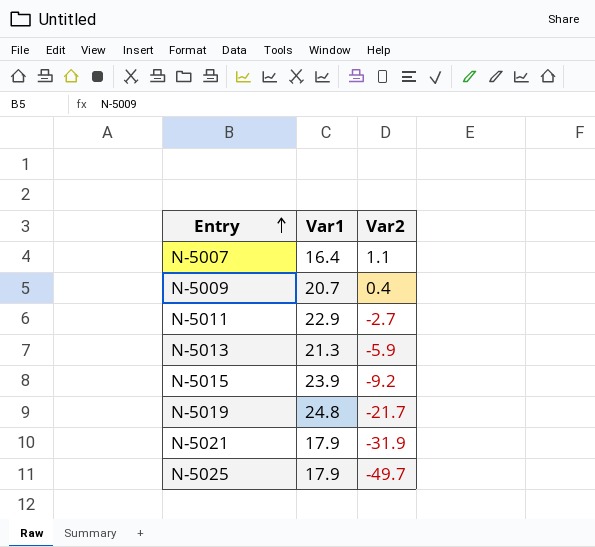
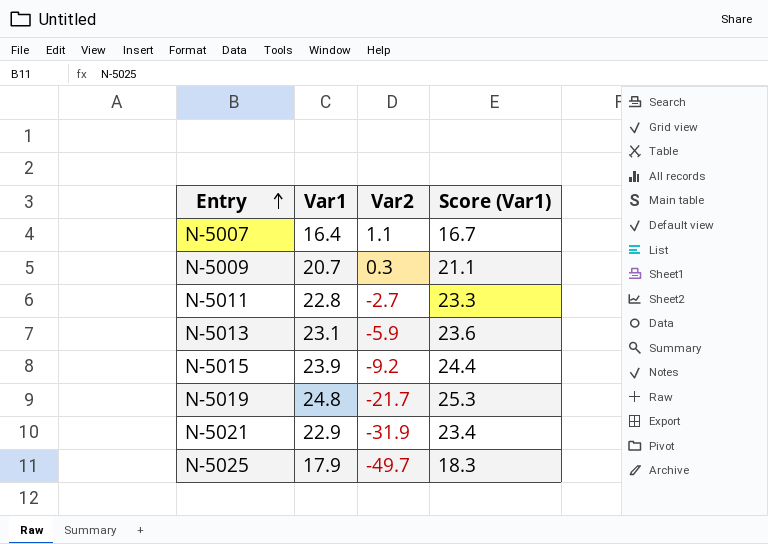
column Score (Var1) | formula: none -> [Var1] * 1.02
N-5009 | Var2: 0.4 -> 0.3
N-5011 | Var1: 22.9 -> 22.8
N-5013 | Var1: 21.3 -> 23.1
N-5021 | Var1: 17.9 -> 22.9

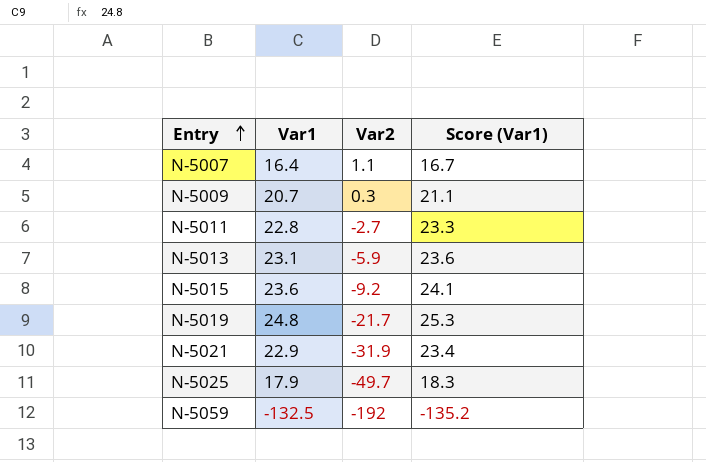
N-5015 | Var1: 23.9 -> 23.6
N-5015 | Score (Var1): 24.4 -> 24.1
row N-5059: none -> -132.5 | -192 | -135.2

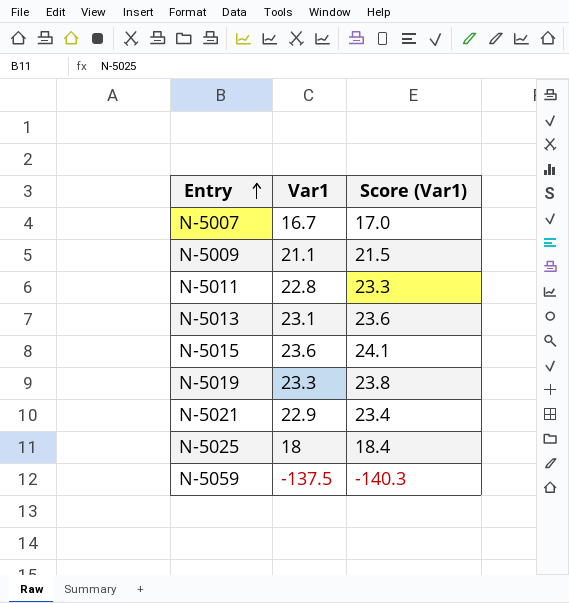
column Var2 | position: 3 -> none
N-5007 | Var1: 16.4 -> 16.7
N-5007 | Score (Var1): 16.7 -> 17.0
N-5009 | Var1: 20.7 -> 21.1
N-5009 | Score (Var1): 21.1 -> 21.5
N-5019 | Var1: 24.8 -> 23.3
N-5019 | Score (Var1): 25.3 -> 23.8
N-5025 | Var1: 17.9 -> 18
N-5025 | Score (Var1): 18.3 -> 18.4
N-5059 | Var1: -132.5 -> -137.5
N-5059 | Score (Var1): -135.2 -> -140.3

